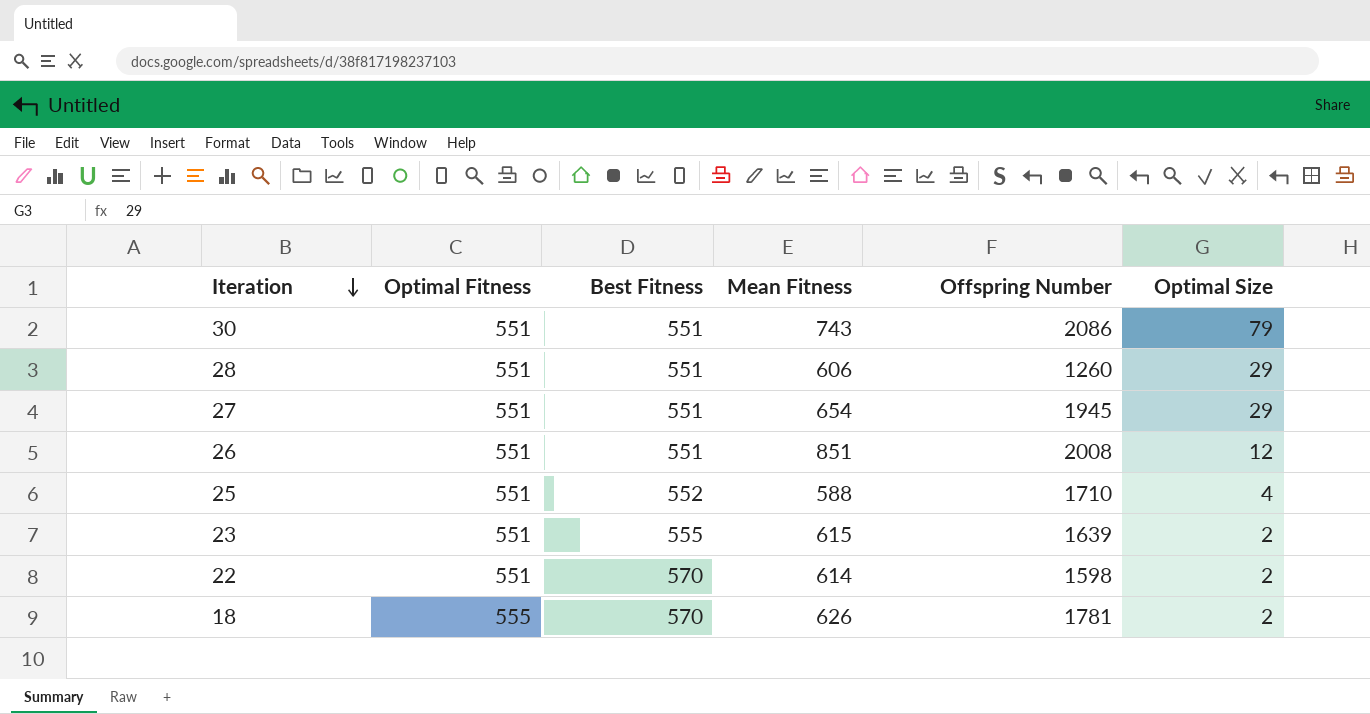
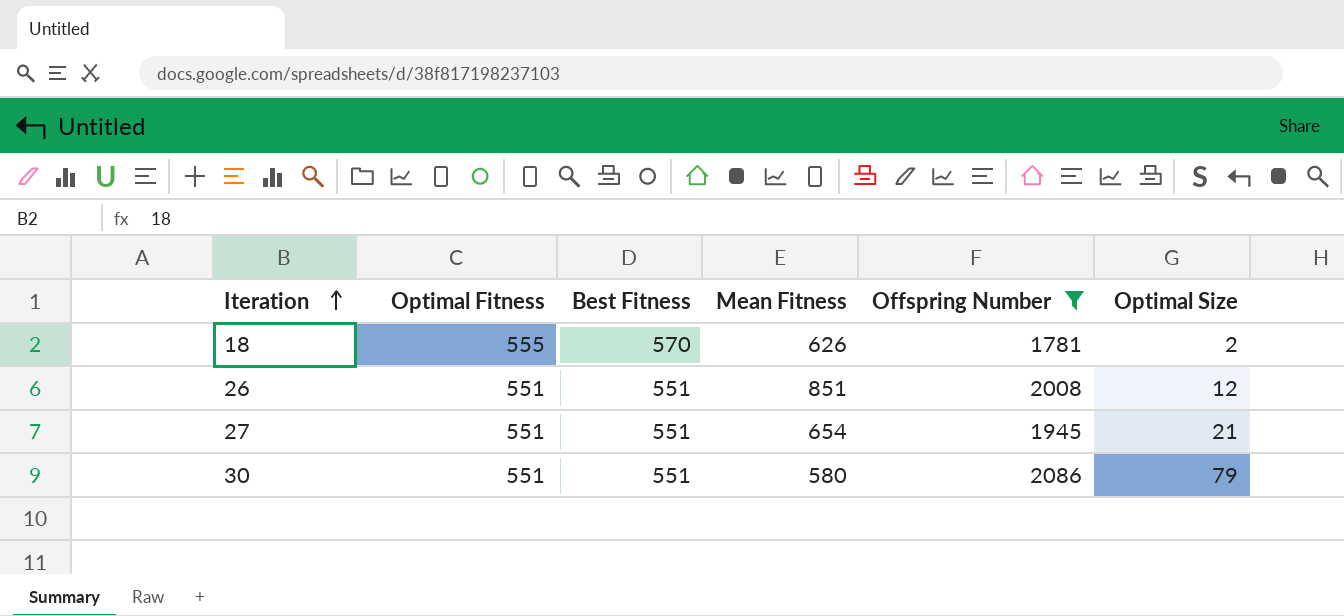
filter: none -> Offspring Number >= 1781
row order: Iteration descending -> Iteration ascending
27 | Optimal Size: 29 -> 21
30 | Mean Fitness: 743 -> 580

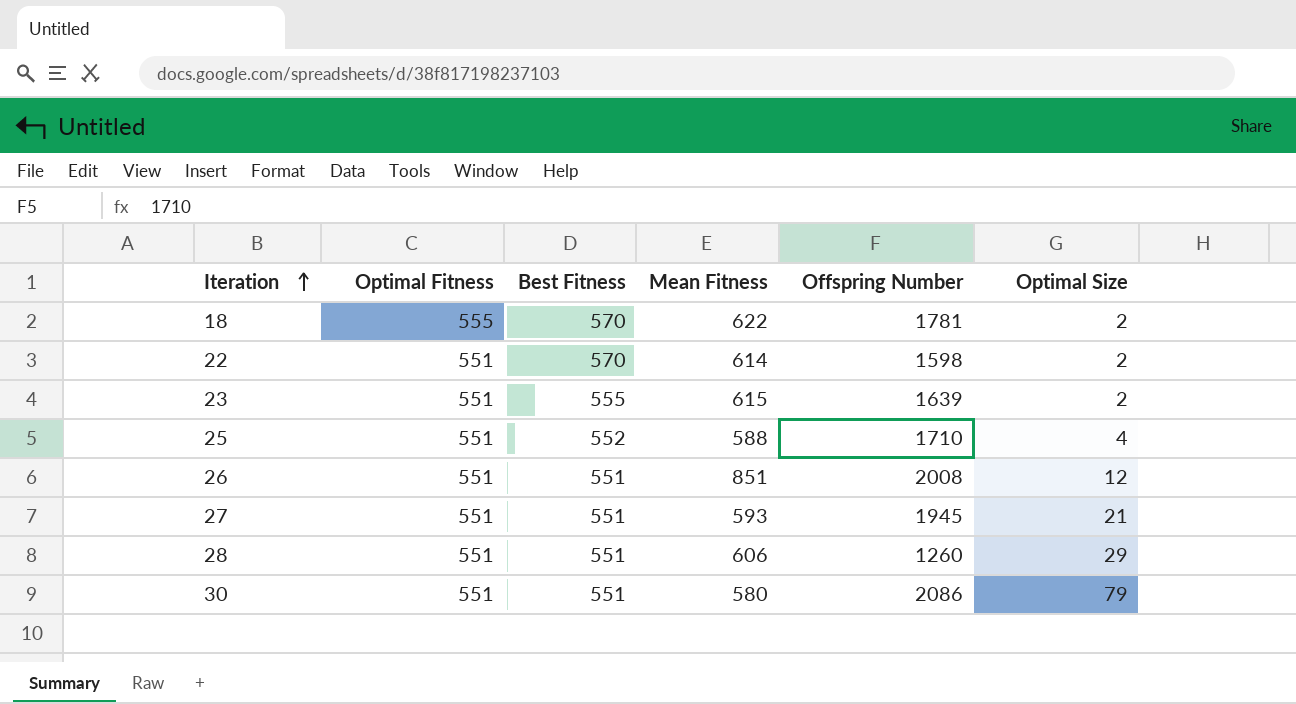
filter: Offspring Number >= 1781 -> none
18 | Mean Fitness: 626 -> 622
27 | Mean Fitness: 654 -> 593

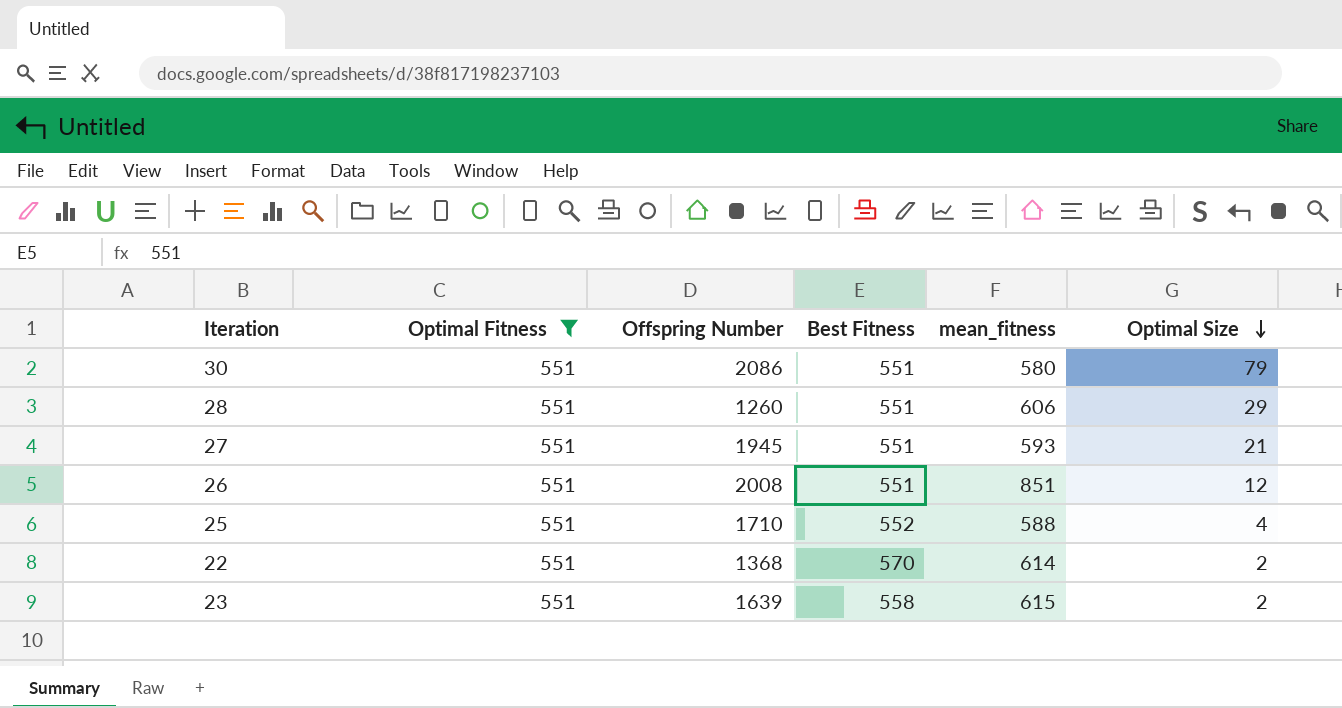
filter: none -> Optimal Fitness = 551
row order: Iteration ascending -> Optimal Size descending
column Offspring Number | position: 5 -> 3
column name: Mean Fitness -> mean_fitness
22 | Offspring Number: 1598 -> 1368
23 | Best Fitness: 555 -> 558

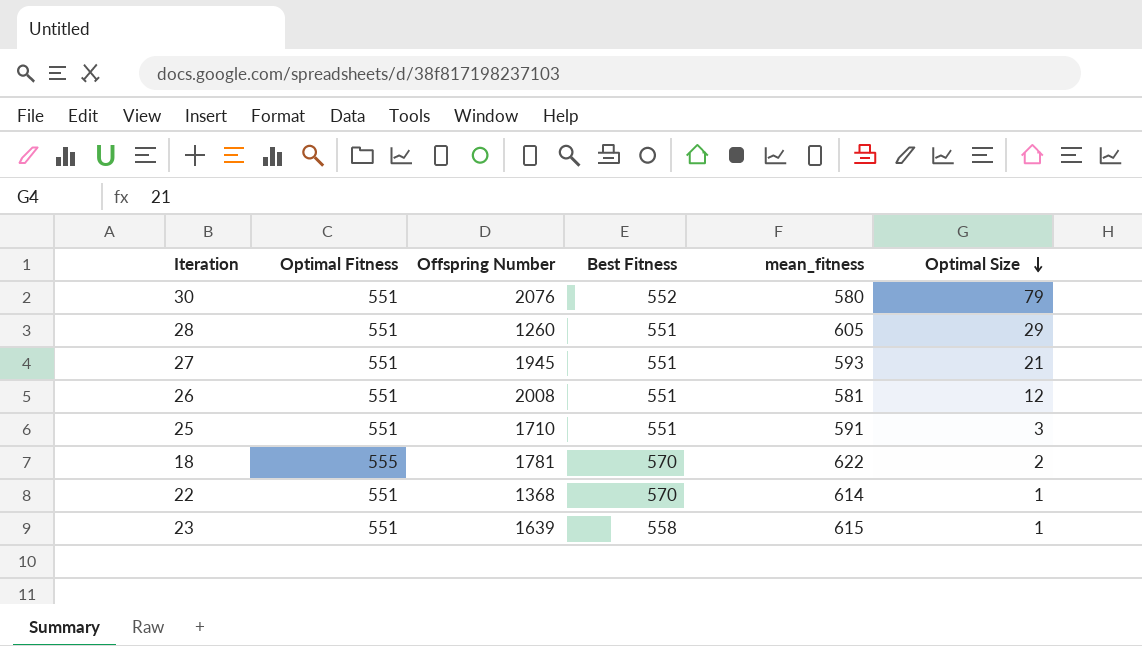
filter: Optimal Fitness = 551 -> none
30 | Offspring Number: 2086 -> 2076
30 | Best Fitness: 551 -> 552
28 | mean_fitness: 606 -> 605
26 | mean_fitness: 851 -> 581
25 | Best Fitness: 552 -> 551
25 | mean_fitness: 588 -> 591
25 | Optimal Size: 4 -> 3
22 | Optimal Size: 2 -> 1
23 | Optimal Size: 2 -> 1

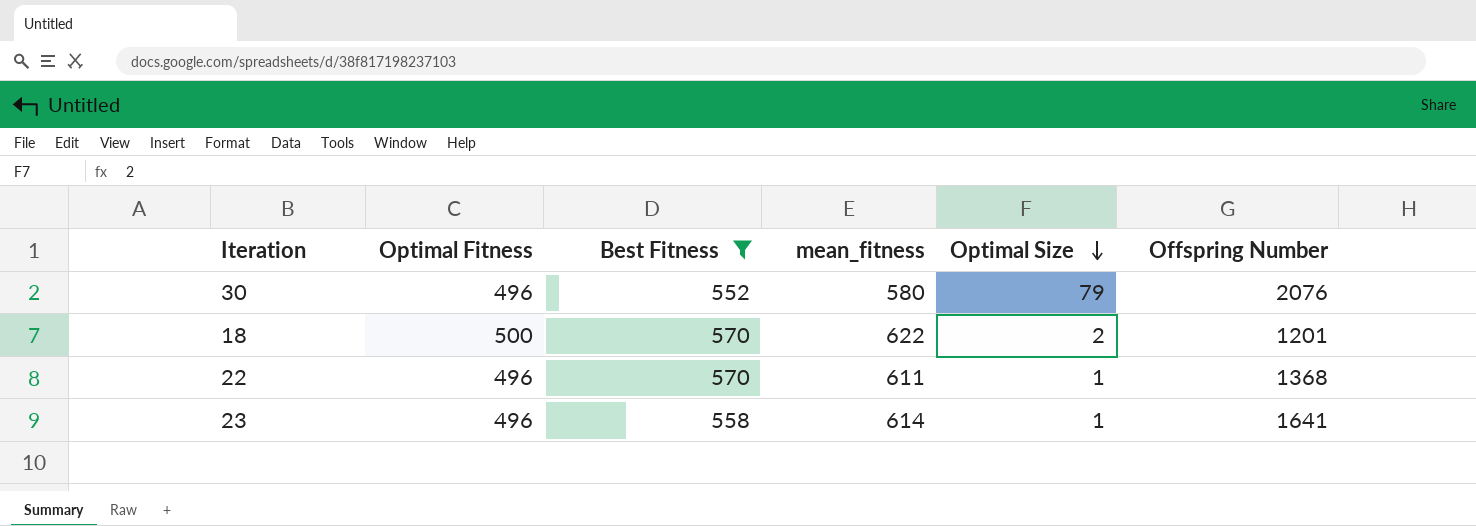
filter: none -> Best Fitness != 551
column Offspring Number | position: 3 -> 6
30 | Optimal Fitness: 551 -> 496
18 | Optimal Fitness: 555 -> 500
18 | Offspring Number: 1781 -> 1201
22 | Optimal Fitness: 551 -> 496
22 | mean_fitness: 614 -> 611
23 | Optimal Fitness: 551 -> 496
23 | mean_fitness: 615 -> 614
23 | Offspring Number: 1639 -> 1641

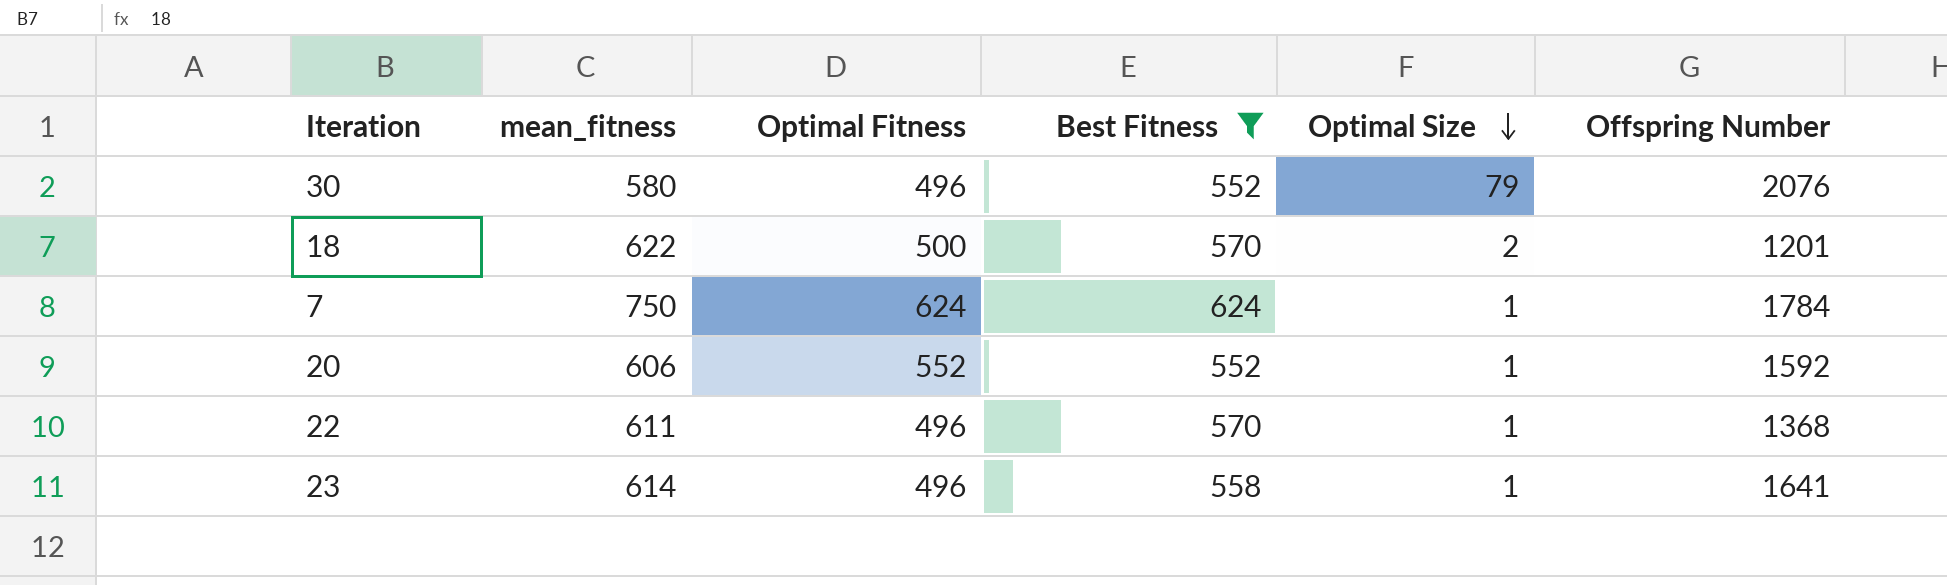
column mean_fitness | position: 4 -> 2
row 7: none -> 750 | 624 | 624 | 1 | 1784
row 20: none -> 606 | 552 | 552 | 1 | 1592

